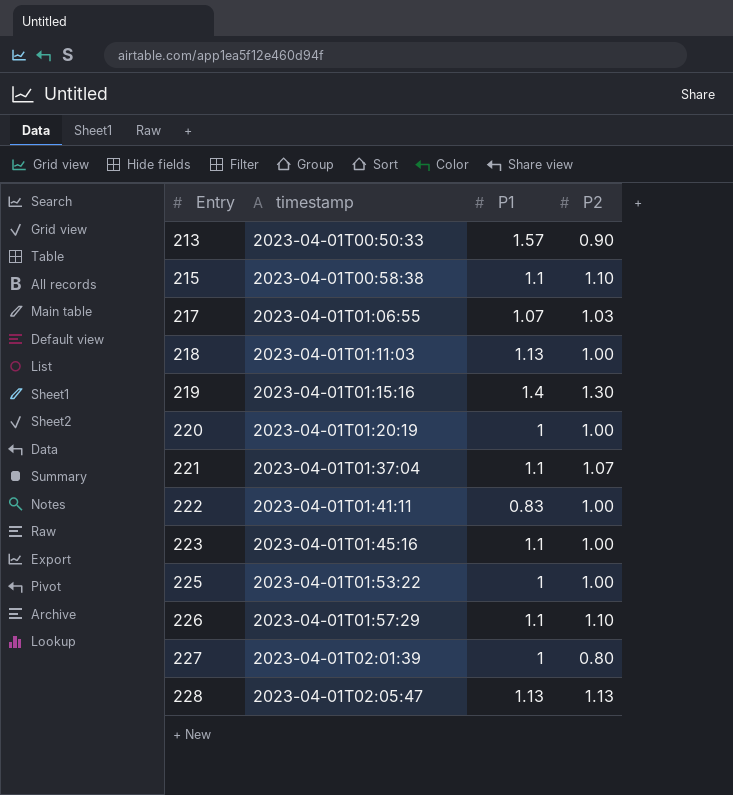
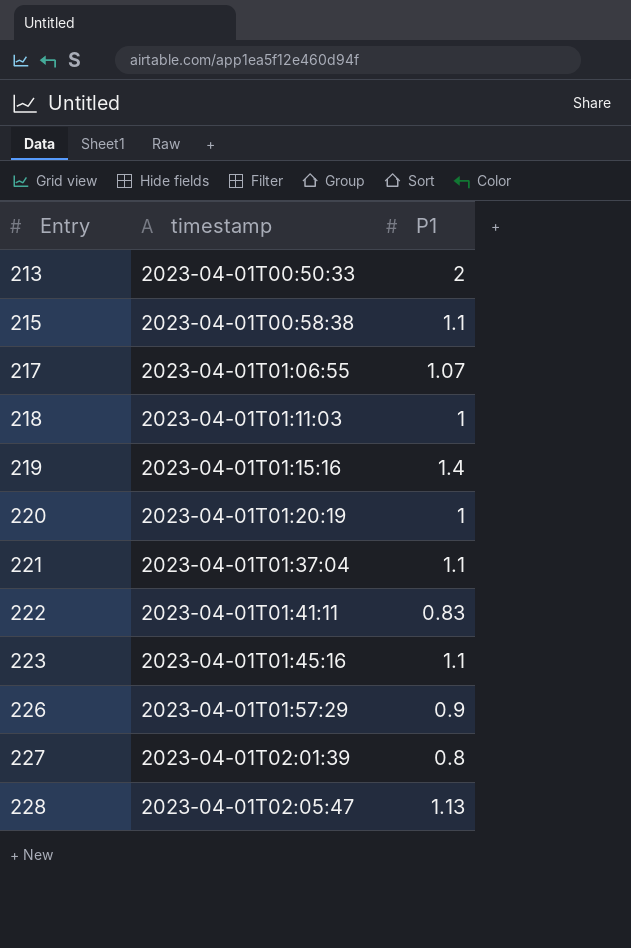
column P2 | position: 4 -> none
row 225: 2023-04-01T01:53:22 | 1 | 1.00 -> none
213 | P1: 1.57 -> 2
218 | P1: 1.13 -> 1
226 | P1: 1.1 -> 0.9
227 | P1: 1 -> 0.8

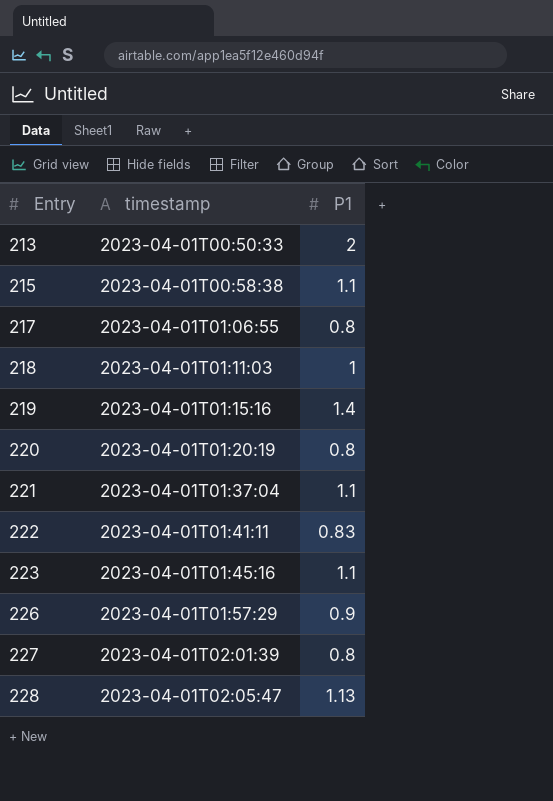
217 | P1: 1.07 -> 0.8
220 | P1: 1 -> 0.8

